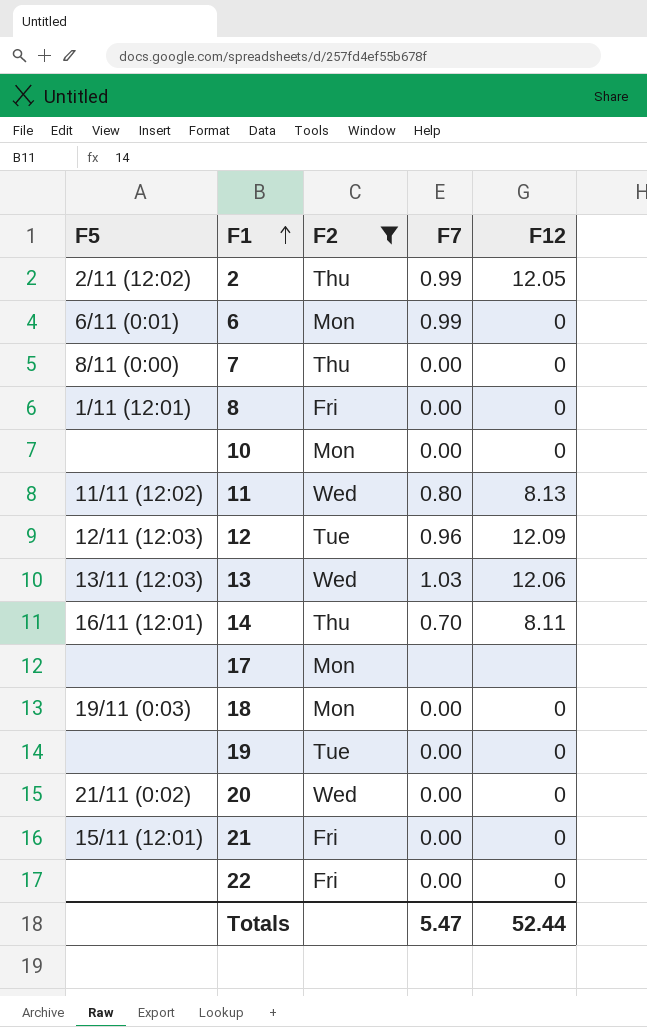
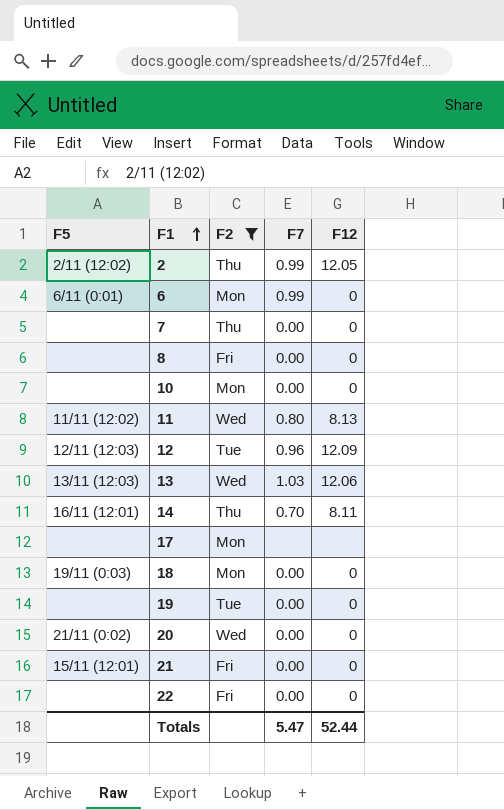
7 | F5: 8/11 (0:00) -> none
8 | F5: 1/11 (12:01) -> none

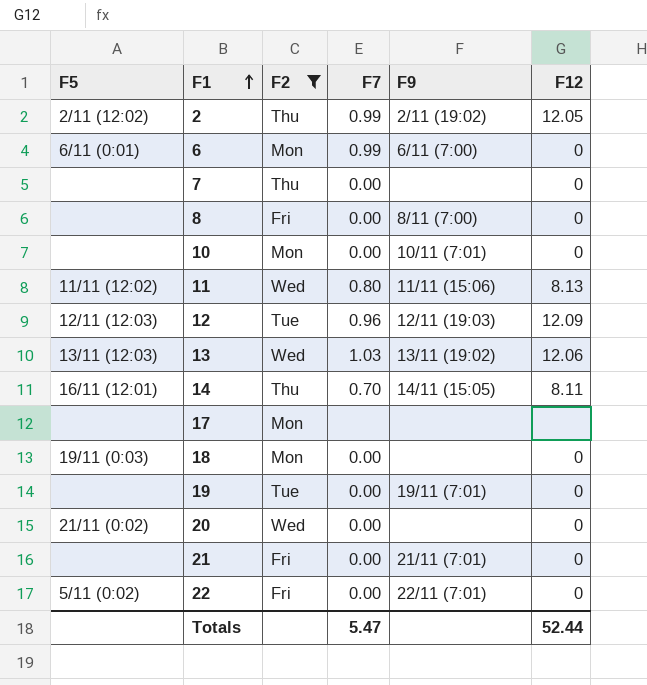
column F9 | position: none -> 5
21 | F5: 15/11 (12:01) -> none
22 | F5: none -> 5/11 (0:02)

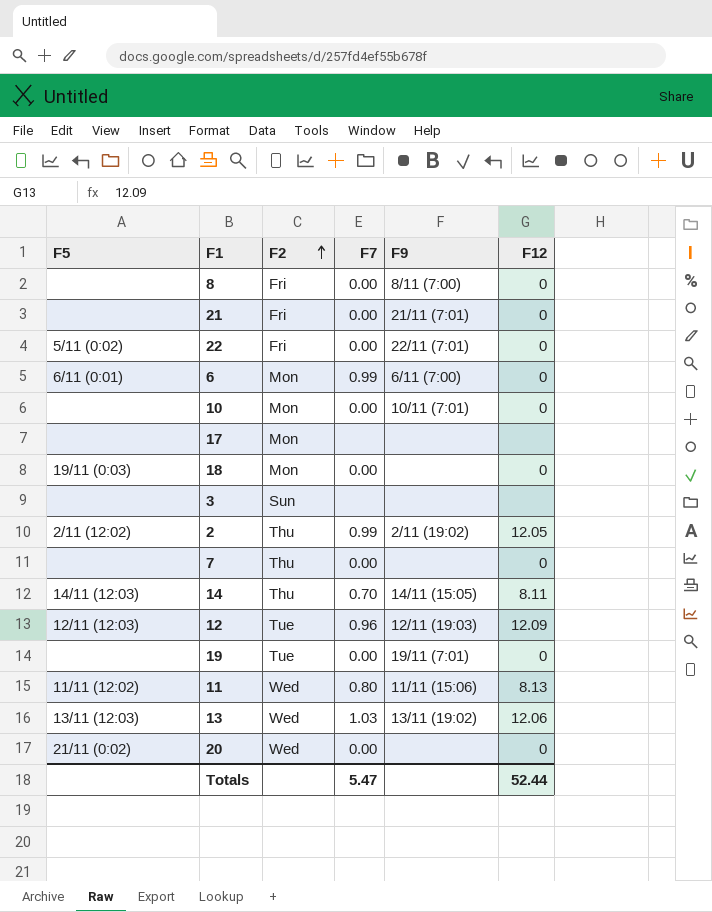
filter: F2 != Sun -> none
row order: F1 ascending -> F2 ascending
14 | F5: 16/11 (12:01) -> 14/11 (12:03)

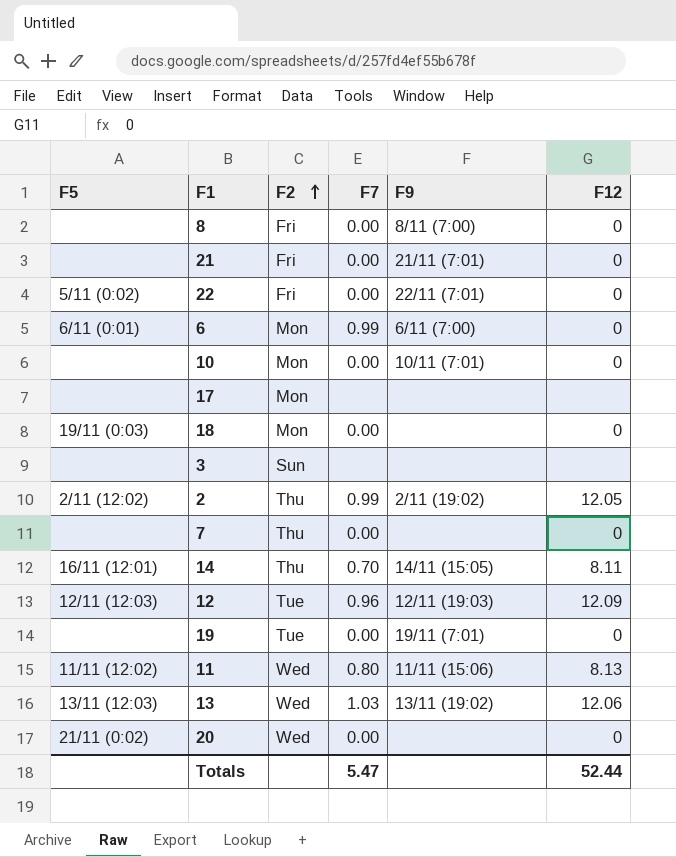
14 | F5: 14/11 (12:03) -> 16/11 (12:01)

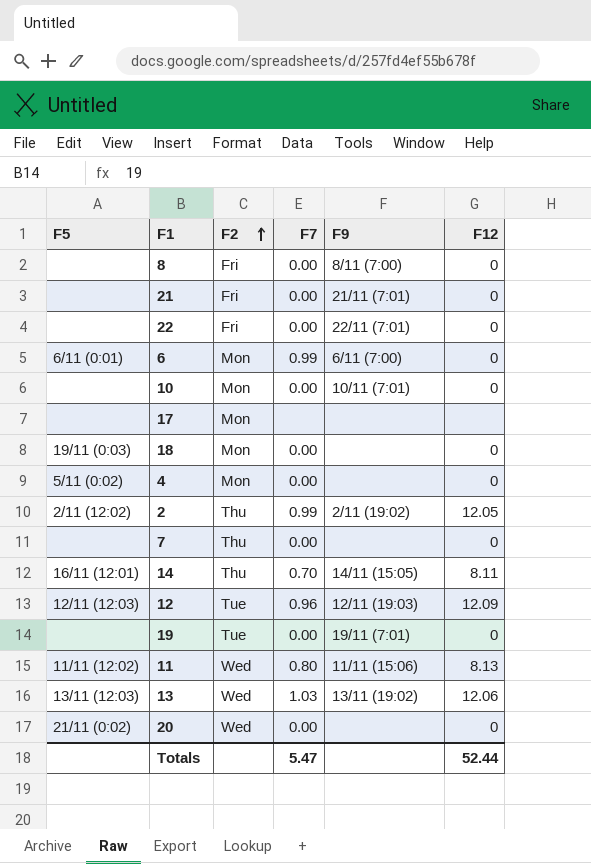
row 3: none | Sun | none | none | none -> none
22 | F5: 5/11 (0:02) -> none
row 4: none -> 5/11 (0:02) | Mon | 0.00 | none | 0

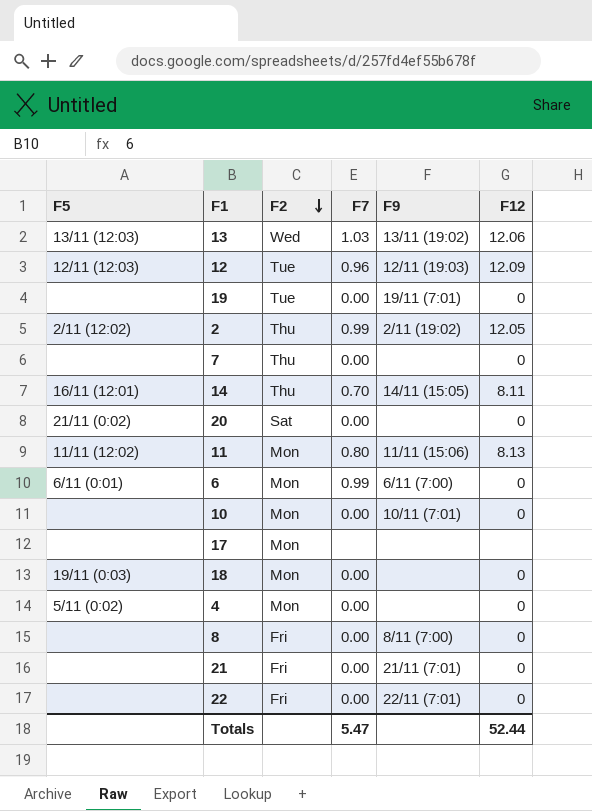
row order: F2 ascending -> F2 descending
20 | F2: Wed -> Sat
11 | F2: Wed -> Mon

